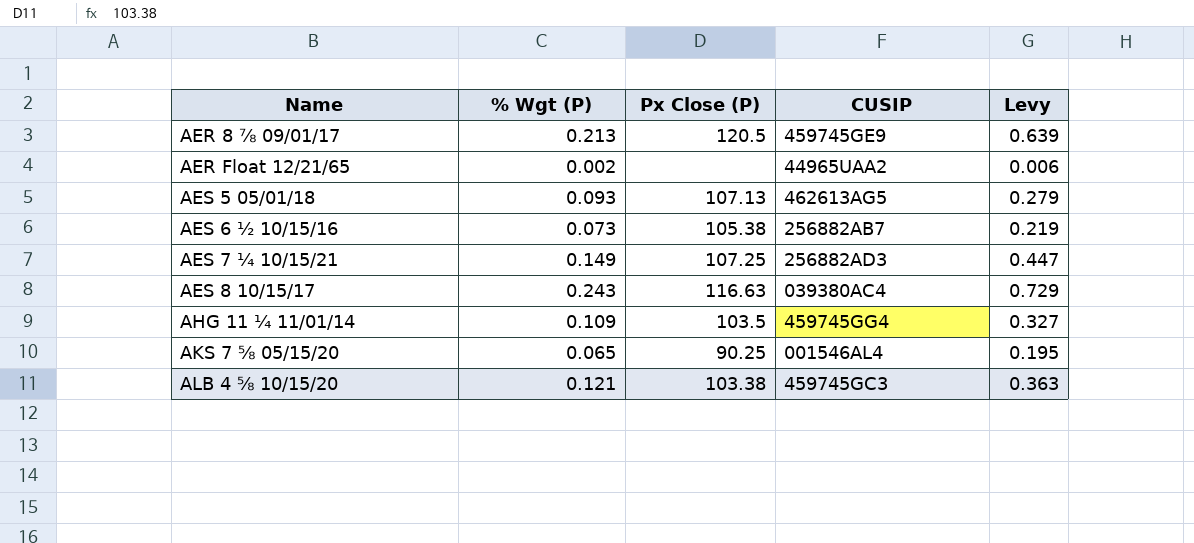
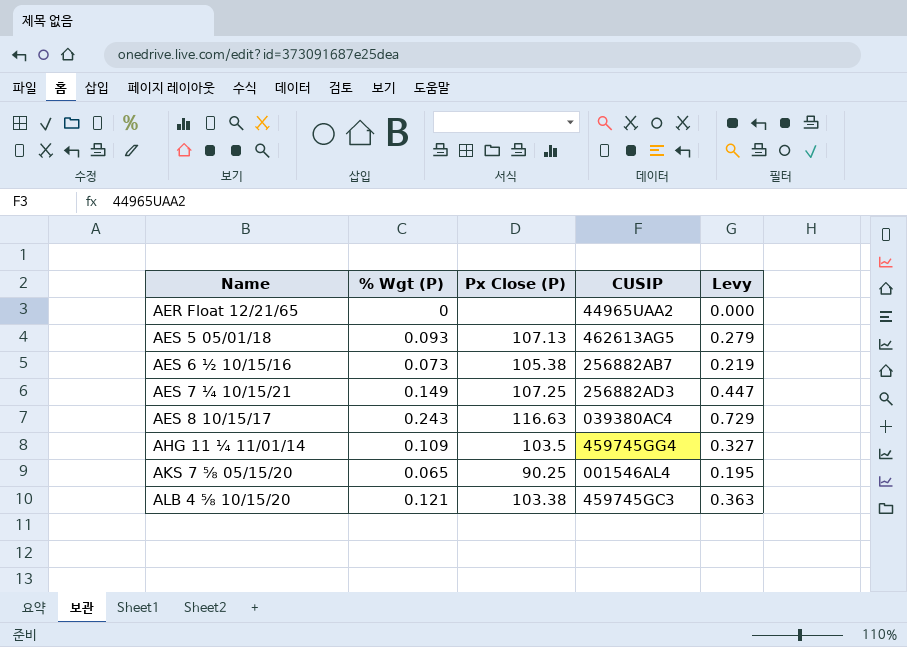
row AER 8 ⅞ 09/01/17: 0.213 | 120.5 | 459745GE9 | 0.639 -> none
AER Float 12/21/65 | % Wgt (P): 0.002 -> 0
AER Float 12/21/65 | Levy: 0.006 -> 0.000

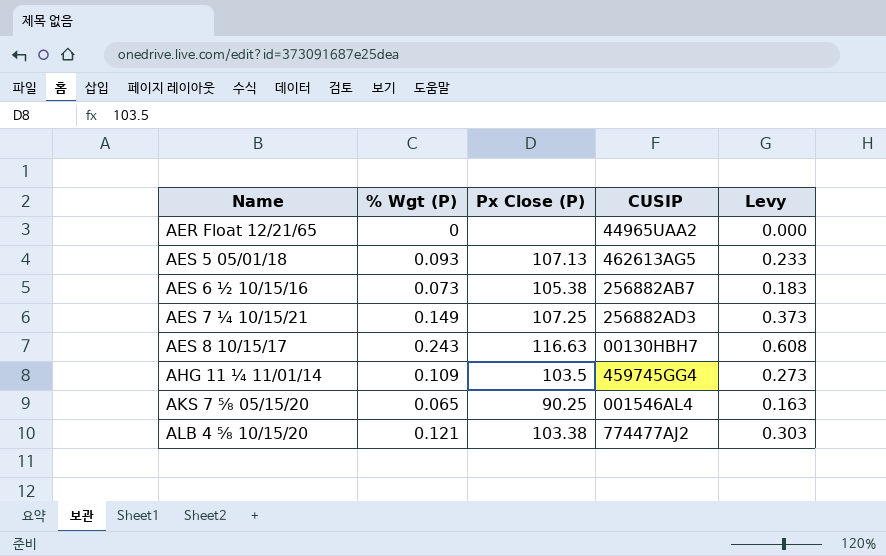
column Levy | formula: [% Wgt (P)] * 3 -> [% Wgt (P)] * 2.5
AES 8 10/15/17 | CUSIP: 039380AC4 -> 00130HBH7
ALB 4 ⅝ 10/15/20 | CUSIP: 459745GC3 -> 774477AJ2

